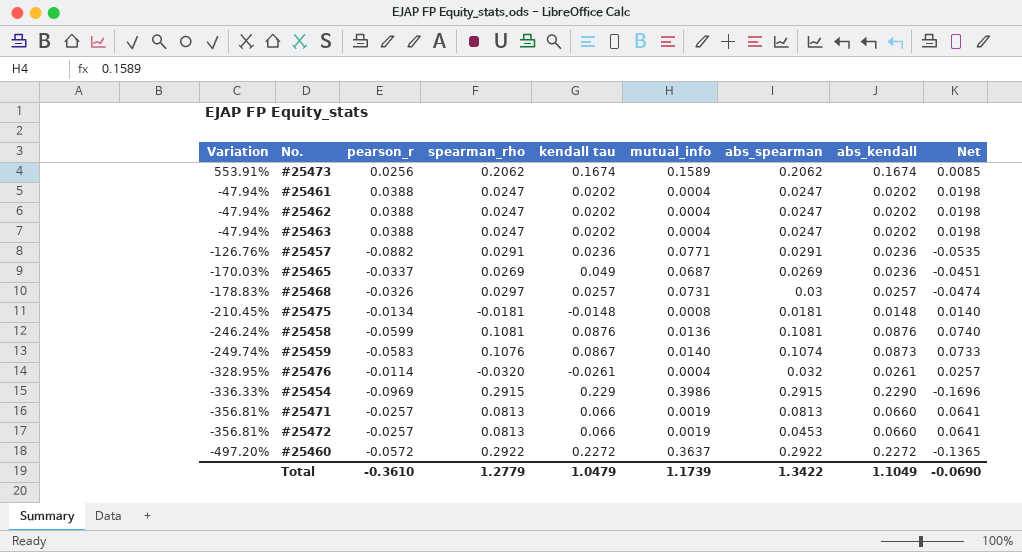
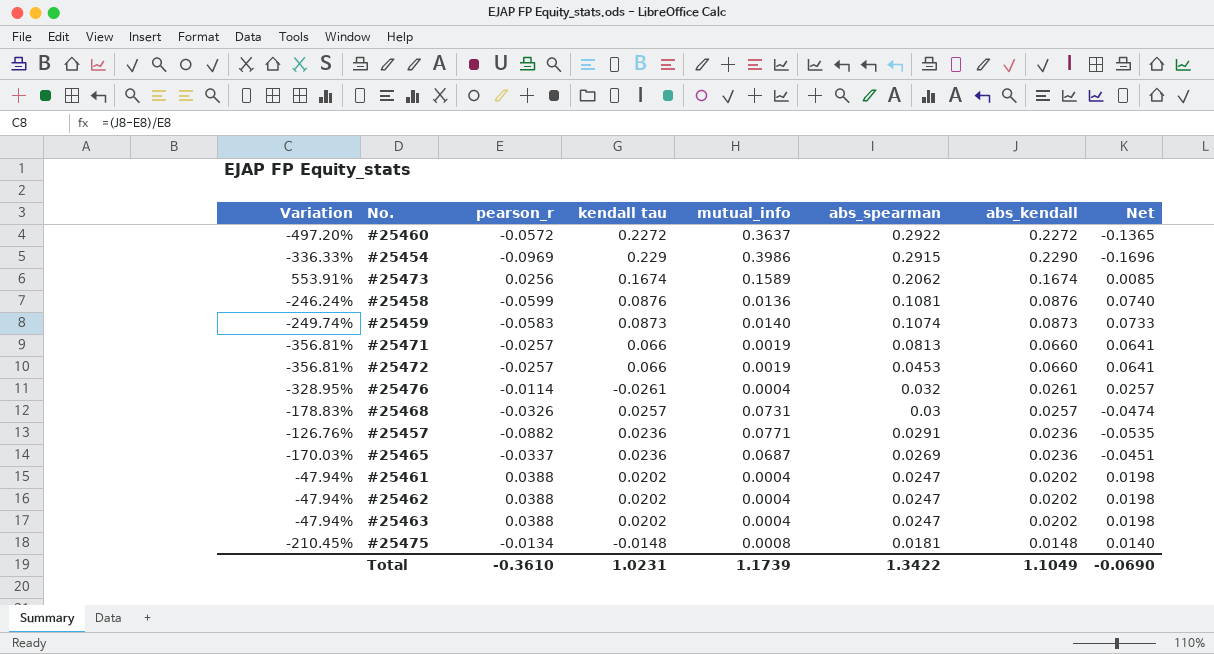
row order: Variation descending -> abs_spearman descending
column spearman_rho | position: 4 -> none
#25459 | kendall tau: 0.0867 -> 0.0873
#25465 | kendall tau: 0.049 -> 0.0236
Total | kendall tau: 1.0479 -> 1.0231

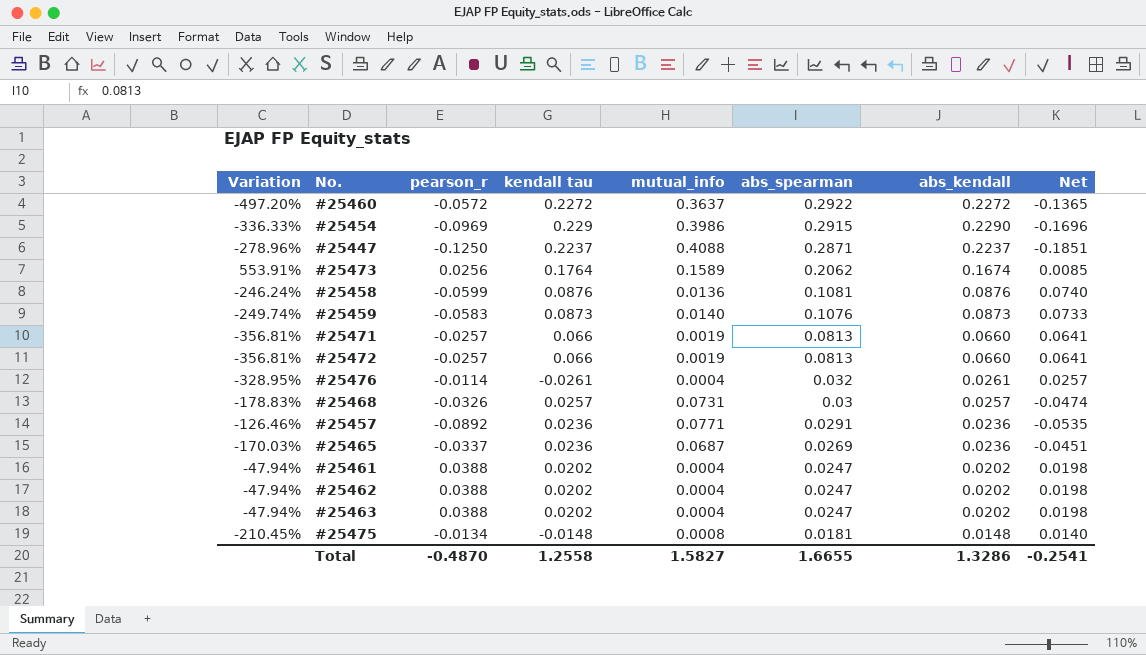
row #25447: none -> -278.96% | -0.1250 | 0.2237 | 0.4088 | 0.2871 | 0.2237 | -0.1851
#25473 | kendall tau: 0.1674 -> 0.1764
#25459 | abs_spearman: 0.1074 -> 0.1076
#25472 | abs_spearman: 0.0453 -> 0.0813
#25457 | Variation: -126.76% -> -126.46%
#25457 | pearson_r: -0.0882 -> -0.0892
Total | pearson_r: -0.3610 -> -0.4870
Total | kendall tau: 1.0231 -> 1.2558
Total | mutual_info: 1.1739 -> 1.5827
Total | abs_spearman: 1.3422 -> 1.6655
Total | abs_kendall: 1.1049 -> 1.3286
Total | Net: -0.0690 -> -0.2541

